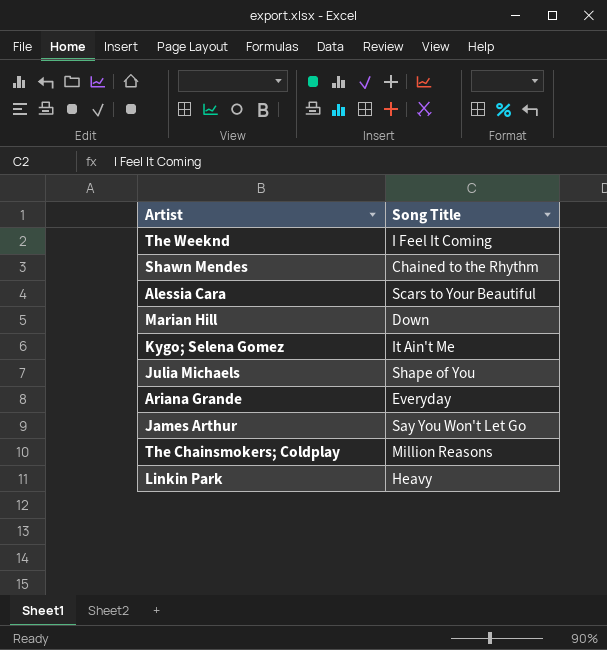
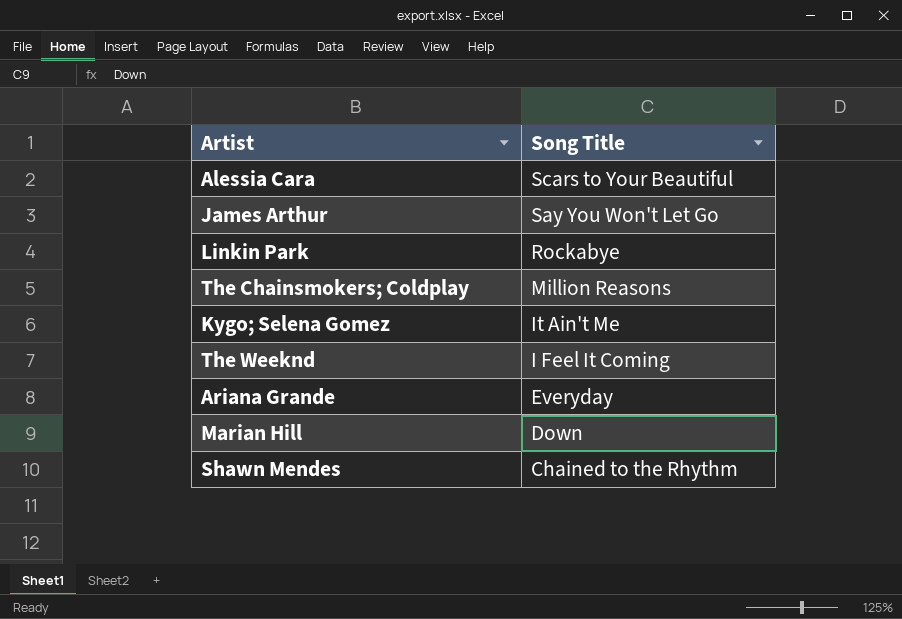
row order: none -> Song Title descending
row Julia Michaels: Shape of You -> none
Linkin Park | Song Title: Heavy -> Rockabye

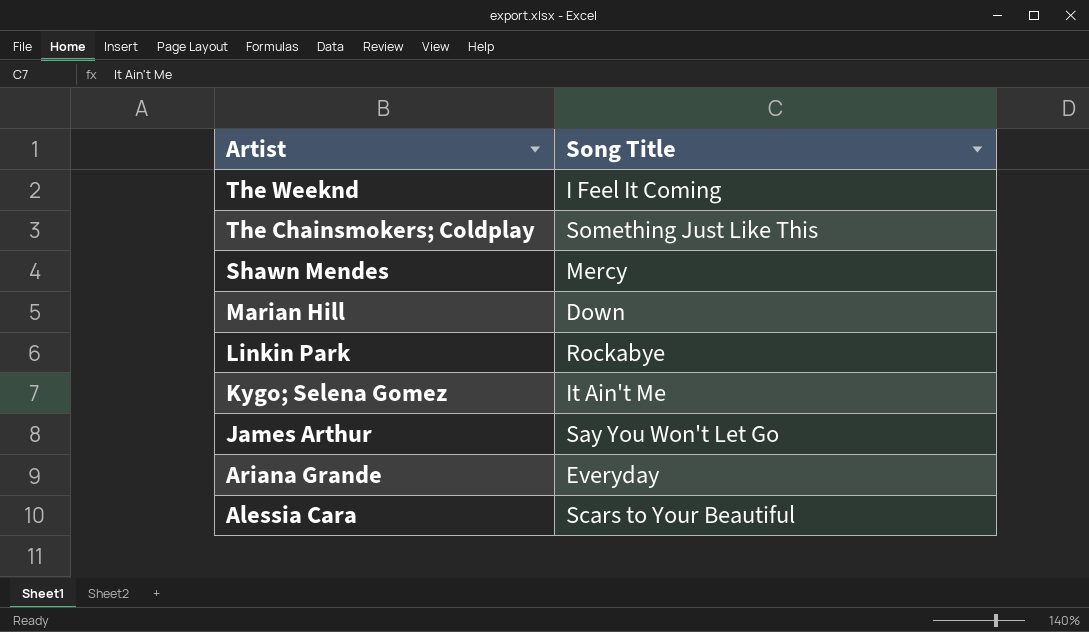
row order: Song Title descending -> Artist descending
The Chainsmokers; Coldplay | Song Title: Million Reasons -> Something Just Like This
Shawn Mendes | Song Title: Chained to the Rhythm -> Mercy

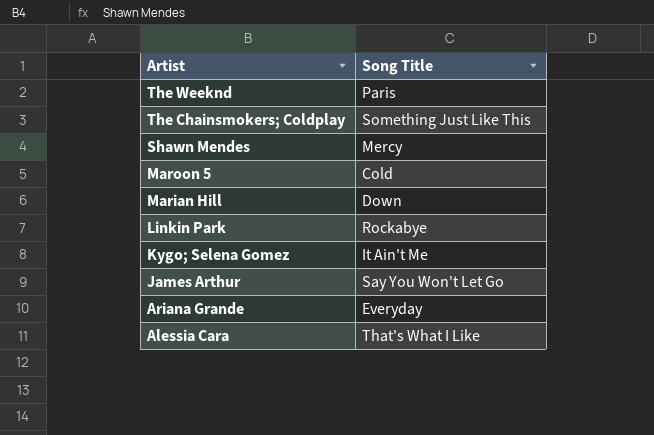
The Weeknd | Song Title: I Feel It Coming -> Paris
row Maroon 5: none -> Cold
Alessia Cara | Song Title: Scars to Your Beautiful -> That's What I Like

